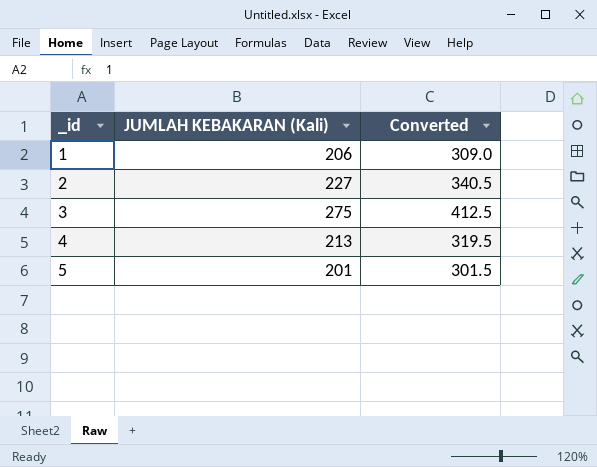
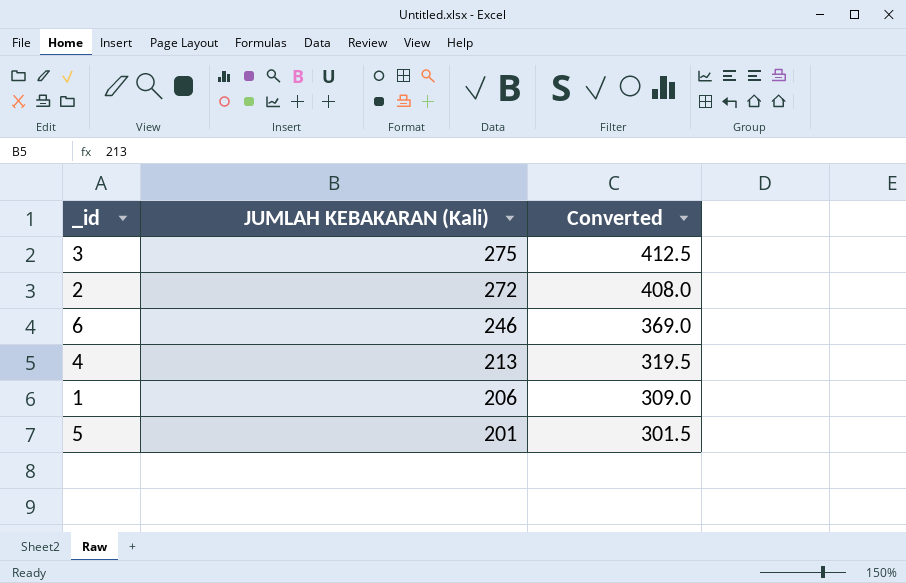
row order: _id ascending -> JUMLAH KEBAKARAN (Kali) descending
2 | JUMLAH KEBAKARAN (Kali): 227 -> 272
2 | Converted: 340.5 -> 408.0
row 6: none -> 246 | 369.0

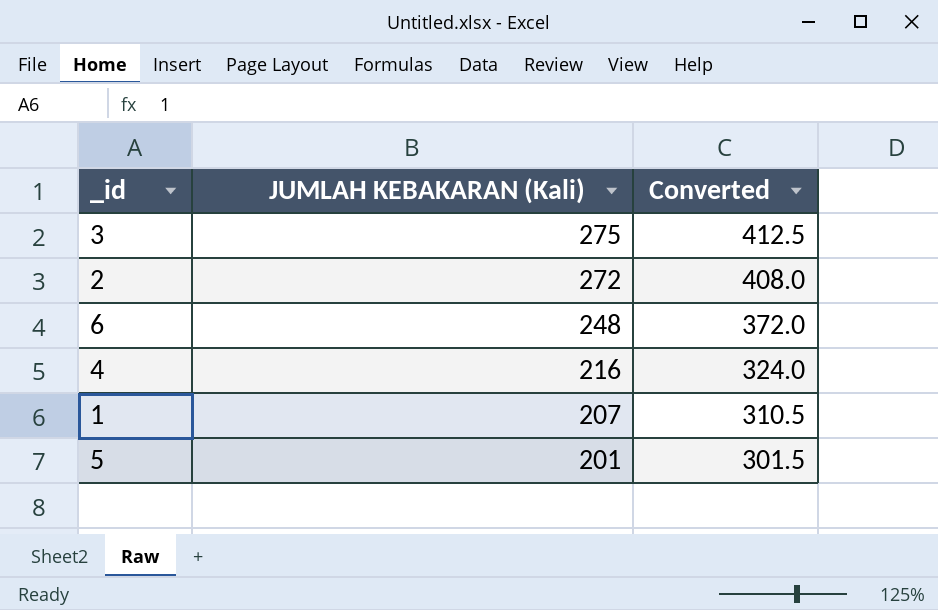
6 | JUMLAH KEBAKARAN (Kali): 246 -> 248
6 | Converted: 369.0 -> 372.0
4 | JUMLAH KEBAKARAN (Kali): 213 -> 216
4 | Converted: 319.5 -> 324.0
1 | JUMLAH KEBAKARAN (Kali): 206 -> 207
1 | Converted: 309.0 -> 310.5

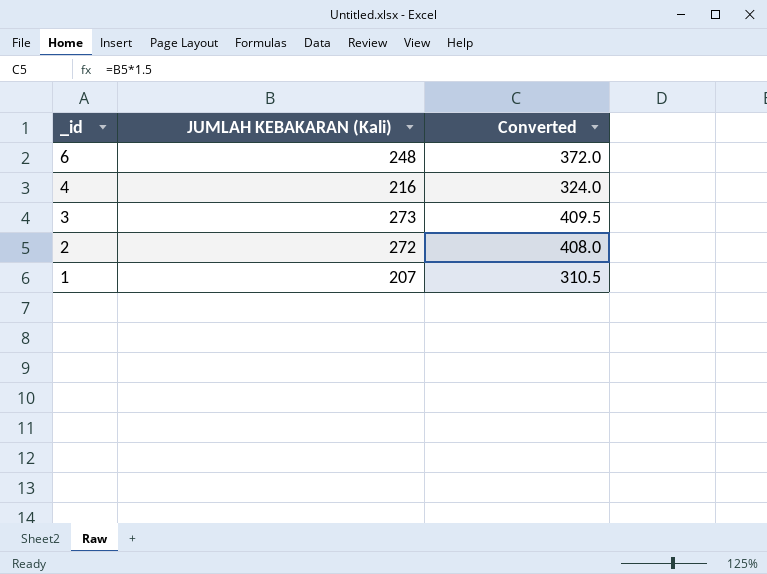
row order: JUMLAH KEBAKARAN (Kali) descending -> _id descending
row 5: 201 | 301.5 -> none
3 | JUMLAH KEBAKARAN (Kali): 275 -> 273
3 | Converted: 412.5 -> 409.5

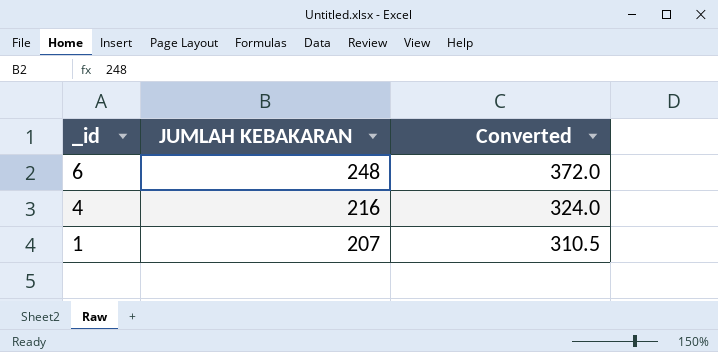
column name: JUMLAH KEBAKARAN (Kali) -> JUMLAH KEBAKARAN
row 3: 273 | 409.5 -> none
row 2: 272 | 408.0 -> none

